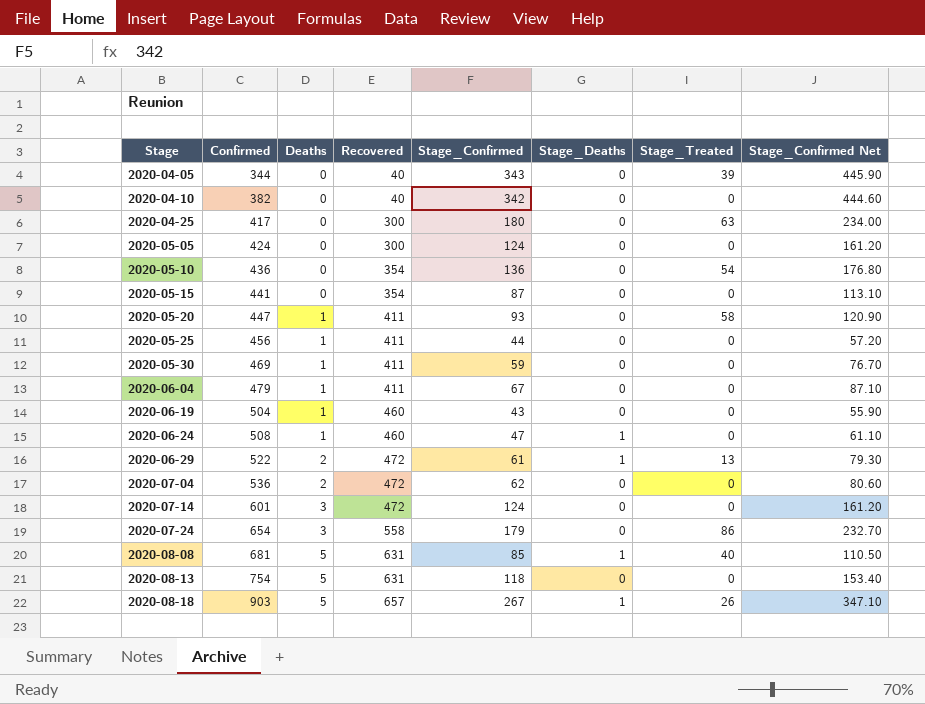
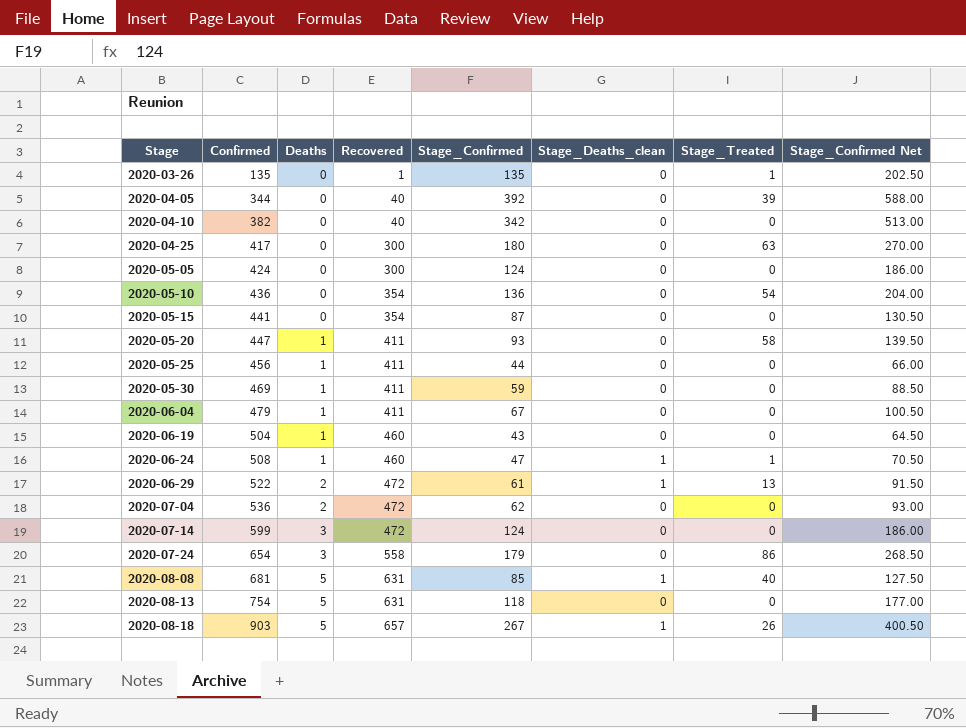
column name: Stage_Deaths -> Stage_Deaths_clean
column Stage_Confirmed Net | formula: [Stage_Confirmed] * 1.3 -> [Stage_Confirmed] * 1.5
row 2020-03-26: none -> 135 | 0 | 1 | 135 | 0 | 1 | 202.50
2020-04-05 | Stage_Confirmed: 343 -> 392
2020-06-24 | Stage_Treated: 0 -> 1
2020-07-14 | Confirmed: 601 -> 599

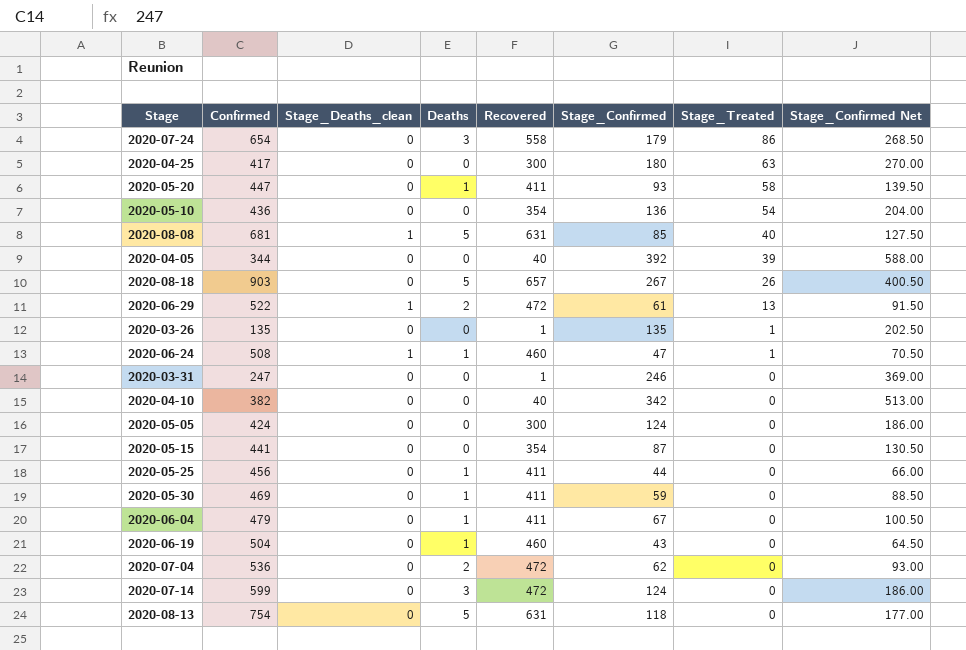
row order: Stage ascending -> Stage_Treated descending
column Stage_Deaths_clean | position: 6 -> 3
2020-08-18 | Stage_Deaths_clean: 1 -> 0
row 2020-03-31: none -> 247 | 0 | 0 | 1 | 246 | 0 | 369.00

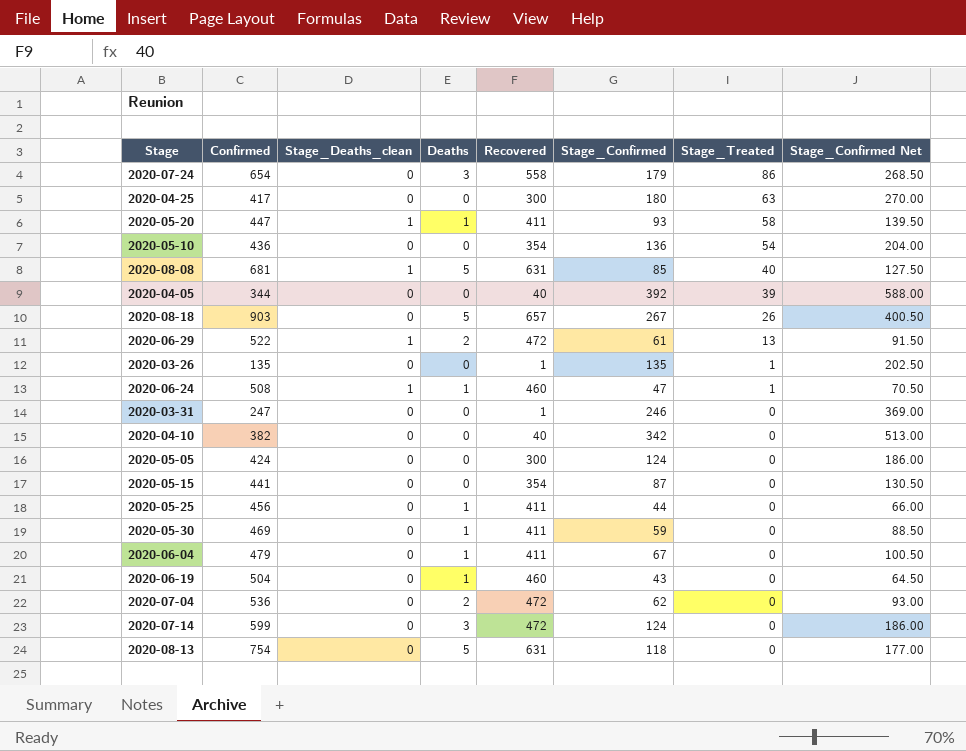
2020-05-20 | Stage_Deaths_clean: 0 -> 1

